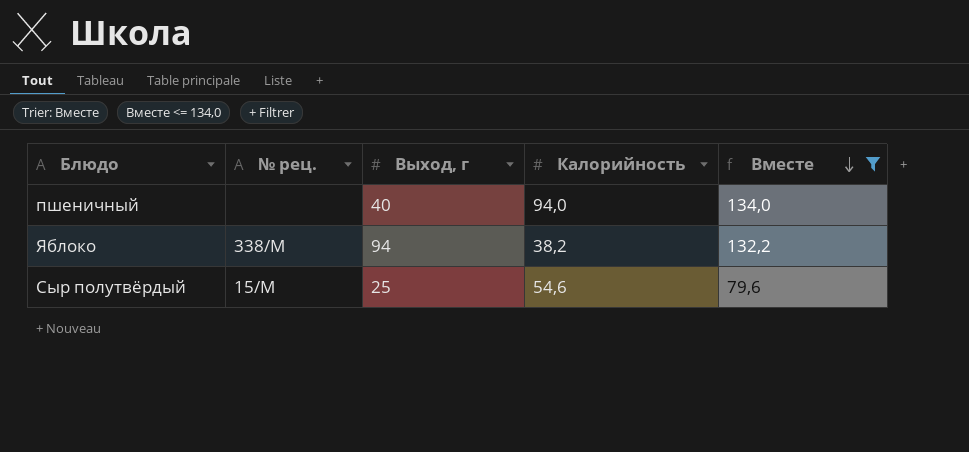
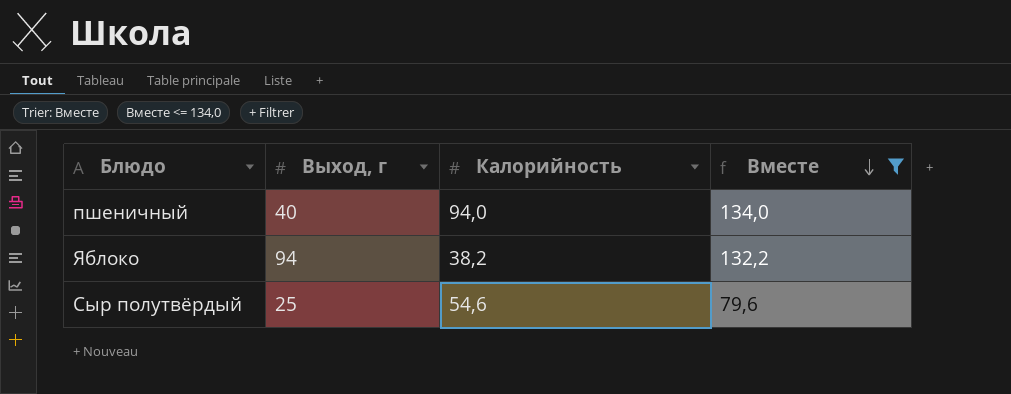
column № рец. | position: 2 -> none

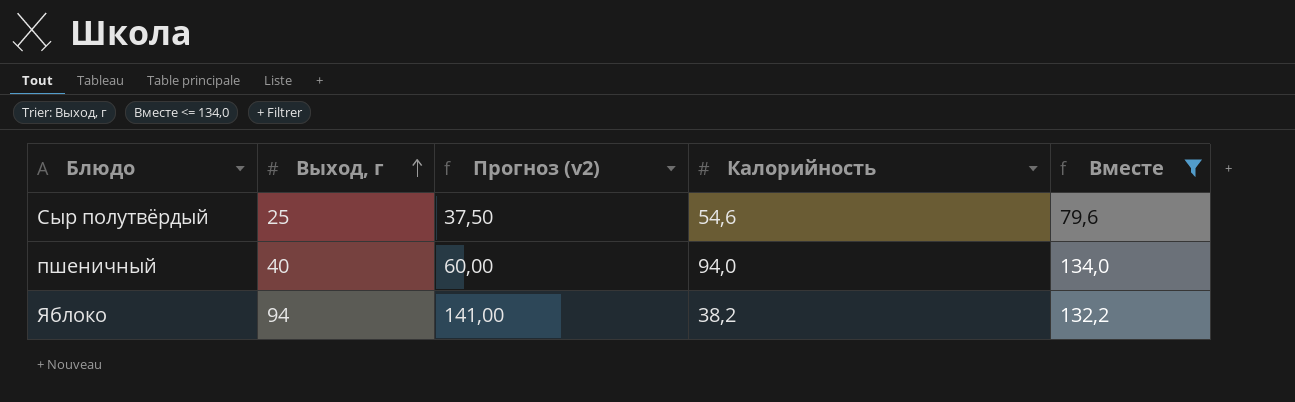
row order: Вместе descending -> Выход, г ascending
column Прогноз (v2) | formula: none -> [Выход, г] * 1,5

